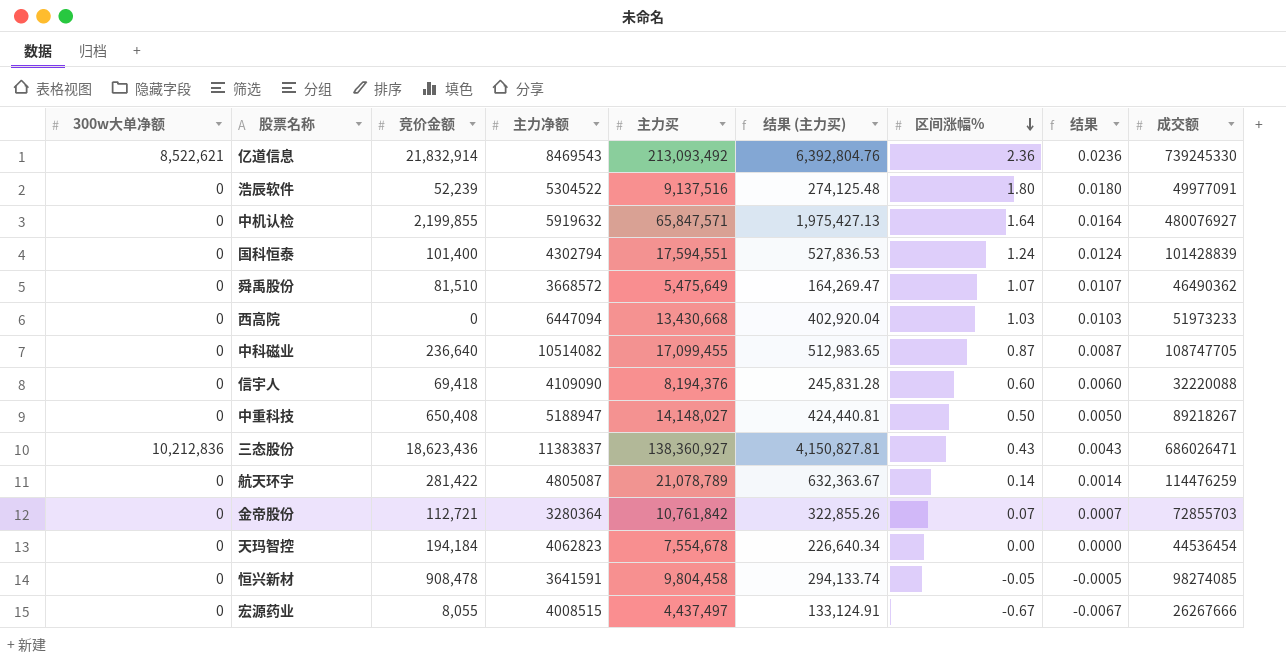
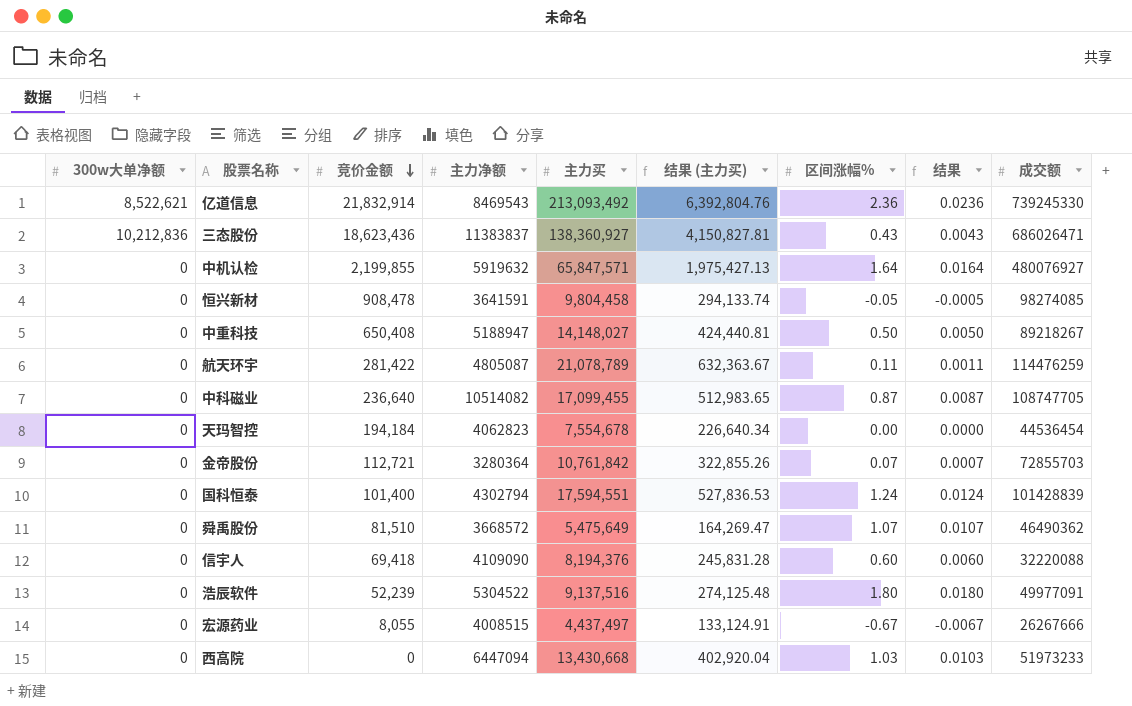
row order: 区间涨幅% descending -> 竞价金额 descending
航天环宇 | 区间涨幅%: 0.14 -> 0.11
航天环宇 | 结果: 0.0014 -> 0.0011

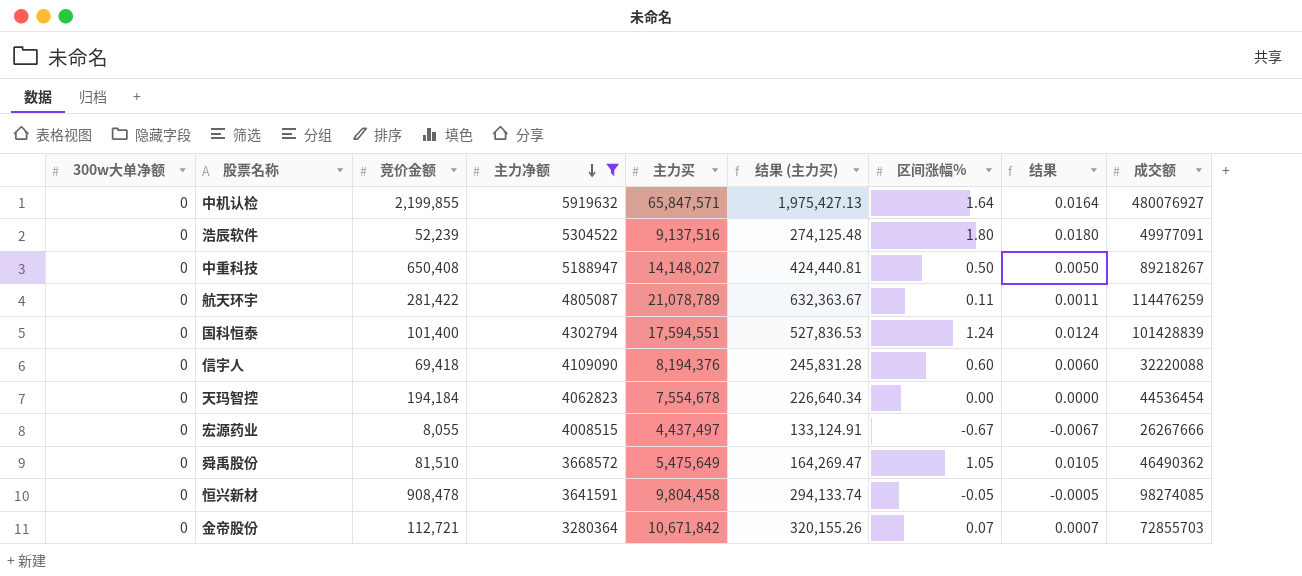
filter: none -> 主力净额 <= 5919632
row order: 竞价金额 descending -> 主力净额 descending
舜禹股份 | 区间涨幅%: 1.07 -> 1.05
舜禹股份 | 结果: 0.0107 -> 0.0105
金帝股份 | 主力买: 10,761,842 -> 10,671,842
金帝股份 | 结果 (主力买): 322,855.26 -> 320,155.26

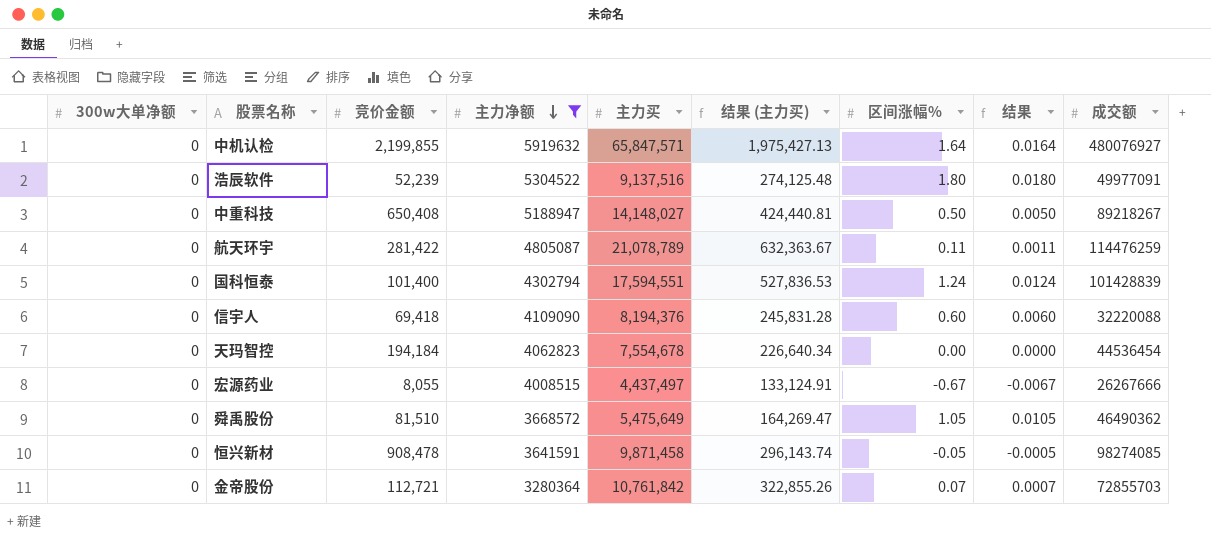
恒兴新材 | 主力买: 9,804,458 -> 9,871,458
恒兴新材 | 结果 (主力买): 294,133.74 -> 296,143.74
金帝股份 | 主力买: 10,671,842 -> 10,761,842
金帝股份 | 结果 (主力买): 320,155.26 -> 322,855.26

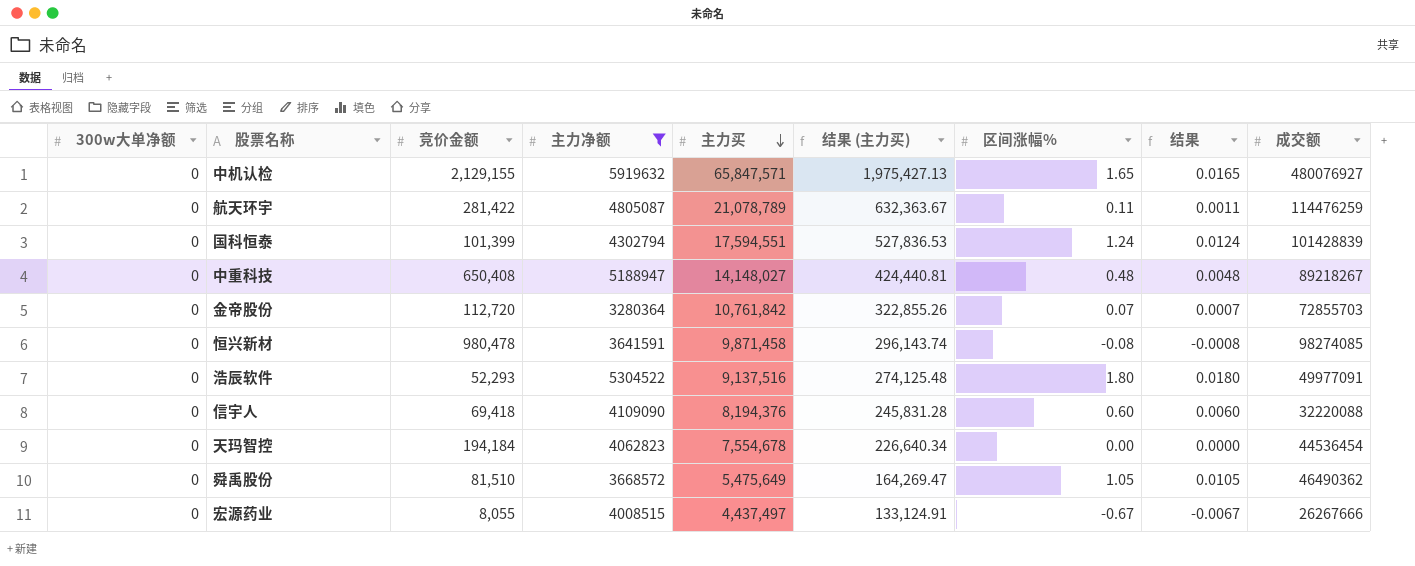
row order: 主力净额 descending -> 主力买 descending
中机认检 | 竞价金额: 2,199,855 -> 2,129,155
中机认检 | 区间涨幅%: 1.64 -> 1.65
中机认检 | 结果: 0.0164 -> 0.0165
国科恒泰 | 竞价金额: 101,400 -> 101,399
中重科技 | 区间涨幅%: 0.50 -> 0.48
中重科技 | 结果: 0.0050 -> 0.0048
金帝股份 | 竞价金额: 112,721 -> 112,720
恒兴新材 | 竞价金额: 908,478 -> 980,478
恒兴新材 | 区间涨幅%: -0.05 -> -0.08
恒兴新材 | 结果: -0.0005 -> -0.0008
浩辰软件 | 竞价金额: 52,239 -> 52,293

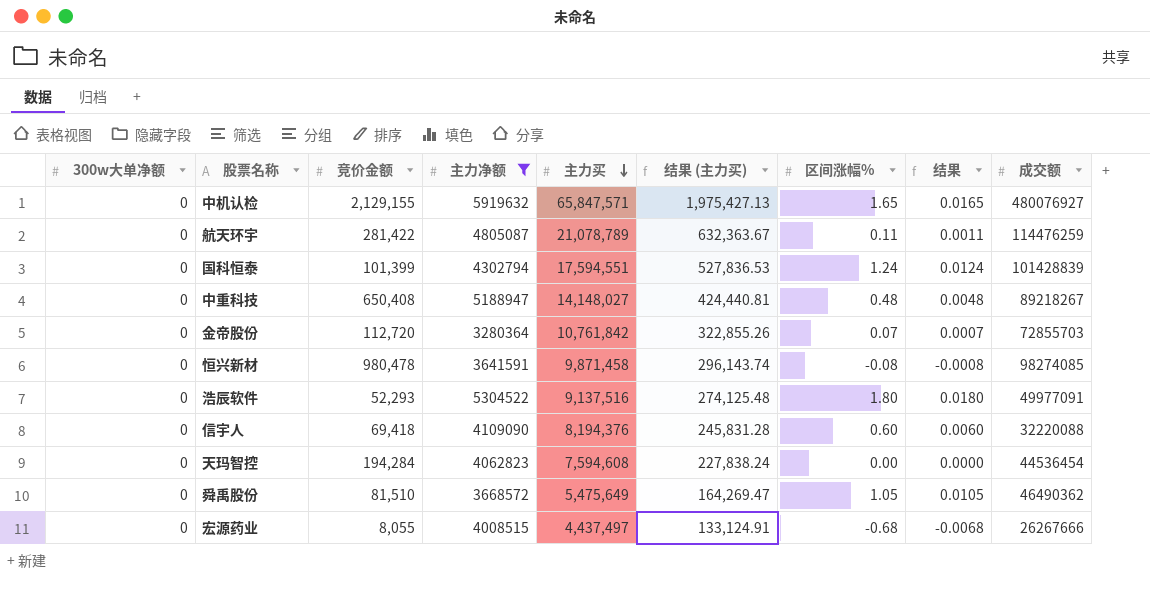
天玛智控 | 竞价金额: 194,184 -> 194,284
天玛智控 | 主力买: 7,554,678 -> 7,594,608
天玛智控 | 结果 (主力买): 226,640.34 -> 227,838.24
宏源药业 | 区间涨幅%: -0.67 -> -0.68
宏源药业 | 结果: -0.0067 -> -0.0068

